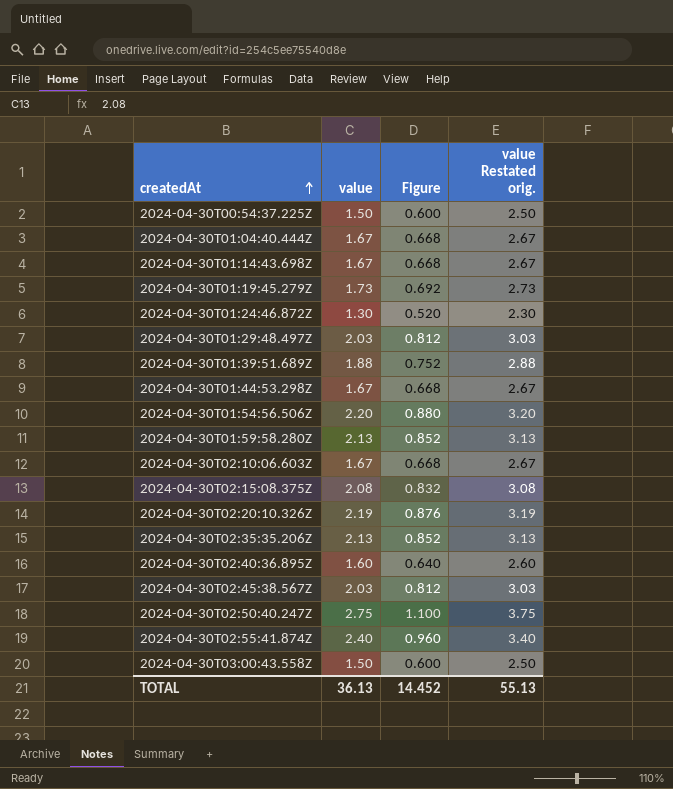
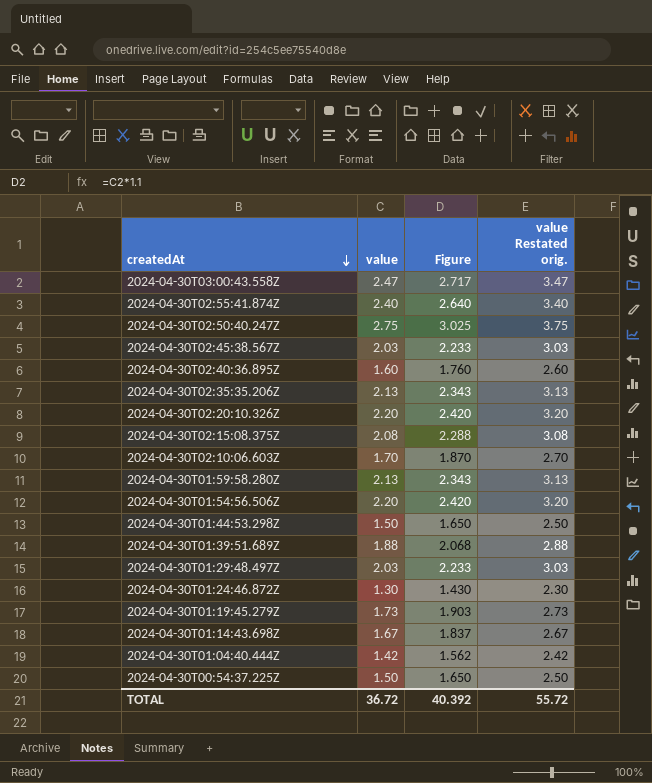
row order: createdAt ascending -> createdAt descending
column Figure | formula: [value] * 0.4 -> [value] * 1.1
2024-04-30T03:00:43.558Z | value: 1.50 -> 2.47
2024-04-30T03:00:43.558Z | value Restated orig.: 2.50 -> 3.47
2024-04-30T02:20:10.326Z | value: 2.19 -> 2.20
2024-04-30T02:20:10.326Z | value Restated orig.: 3.19 -> 3.20
2024-04-30T02:10:06.603Z | value: 1.67 -> 1.70
2024-04-30T02:10:06.603Z | value Restated orig.: 2.67 -> 2.70
2024-04-30T01:44:53.298Z | value: 1.67 -> 1.50
2024-04-30T01:44:53.298Z | value Restated orig.: 2.67 -> 2.50
2024-04-30T01:04:40.444Z | value: 1.67 -> 1.42
2024-04-30T01:04:40.444Z | value Restated orig.: 2.67 -> 2.42
TOTAL | value: 36.13 -> 36.72
TOTAL | Figure: 14.452 -> 40.392
TOTAL | value Restated orig.: 55.13 -> 55.72

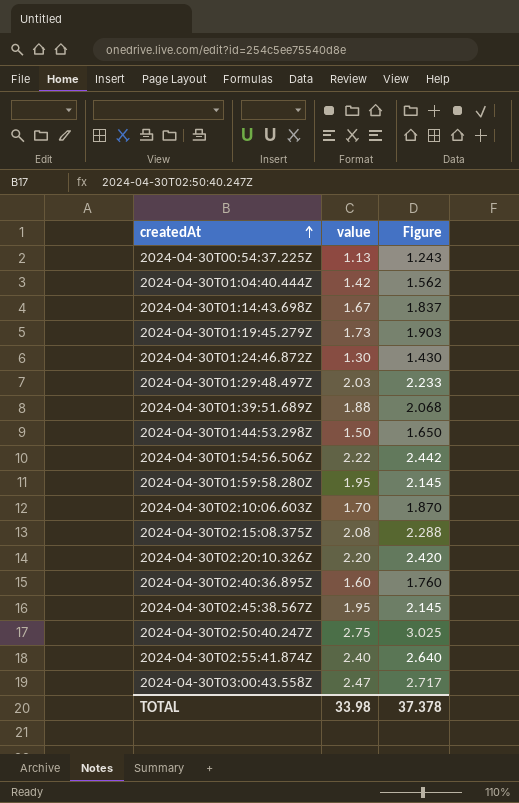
row order: createdAt descending -> createdAt ascending
column value Restated orig. | formula: [value] + 1 -> none
row 2024-04-30T02:35:35.206Z: 2.13 | 2.343 | 3.13 -> none
2024-04-30T00:54:37.225Z | value: 1.50 -> 1.13
2024-04-30T00:54:37.225Z | Figure: 1.650 -> 1.243
2024-04-30T01:54:56.506Z | value: 2.20 -> 2.22
2024-04-30T01:54:56.506Z | Figure: 2.420 -> 2.442
2024-04-30T01:59:58.280Z | value: 2.13 -> 1.95
2024-04-30T01:59:58.280Z | Figure: 2.343 -> 2.145
2024-04-30T02:45:38.567Z | value: 2.03 -> 1.95
2024-04-30T02:45:38.567Z | Figure: 2.233 -> 2.145
TOTAL | value: 36.72 -> 33.98
TOTAL | Figure: 40.392 -> 37.378

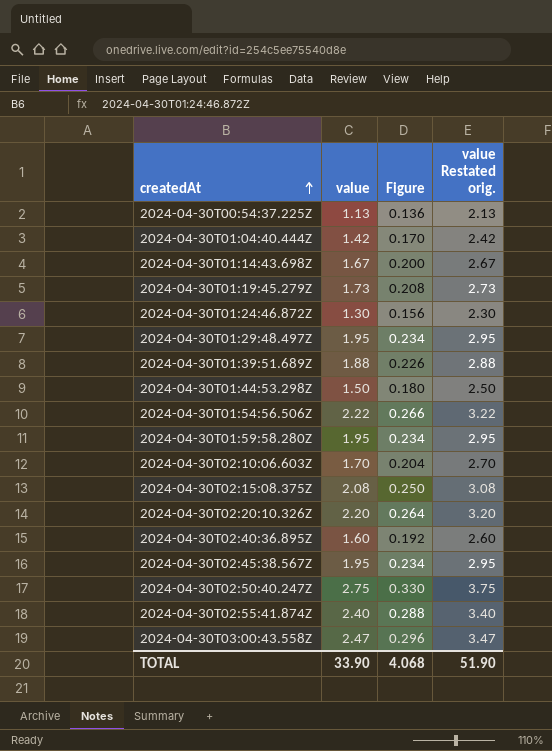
column Figure | formula: [value] * 1.1 -> [value] * 0.12
column value Restated orig. | formula: none -> [value] + 1
2024-04-30T01:29:48.497Z | value: 2.03 -> 1.95
TOTAL | value: 33.98 -> 33.90
TOTAL | Figure: 37.378 -> 4.068

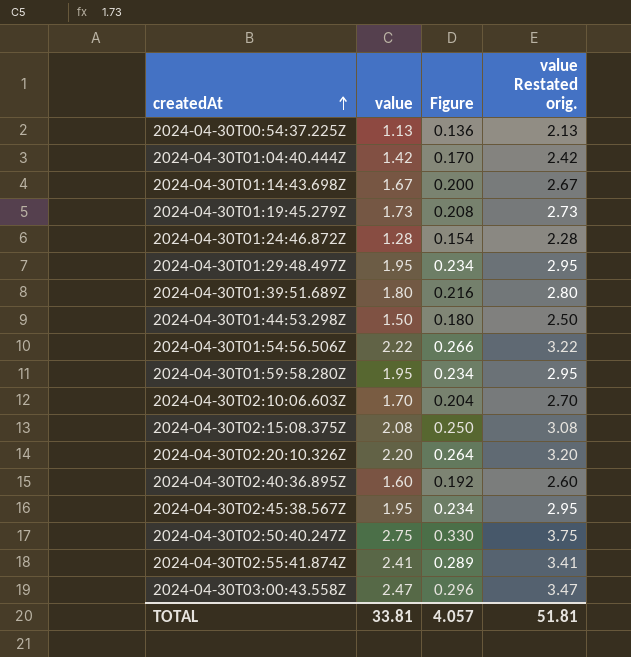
2024-04-30T01:24:46.872Z | value: 1.30 -> 1.28
2024-04-30T01:24:46.872Z | Figure: 0.156 -> 0.154
2024-04-30T01:24:46.872Z | value Restated orig.: 2.30 -> 2.28
2024-04-30T01:39:51.689Z | value: 1.88 -> 1.80
2024-04-30T01:39:51.689Z | Figure: 0.226 -> 0.216
2024-04-30T01:39:51.689Z | value Restated orig.: 2.88 -> 2.80
2024-04-30T02:55:41.874Z | value: 2.40 -> 2.41
2024-04-30T02:55:41.874Z | Figure: 0.288 -> 0.289
2024-04-30T02:55:41.874Z | value Restated orig.: 3.40 -> 3.41
TOTAL | value: 33.90 -> 33.81
TOTAL | Figure: 4.068 -> 4.057
TOTAL | value Restated orig.: 51.90 -> 51.81

